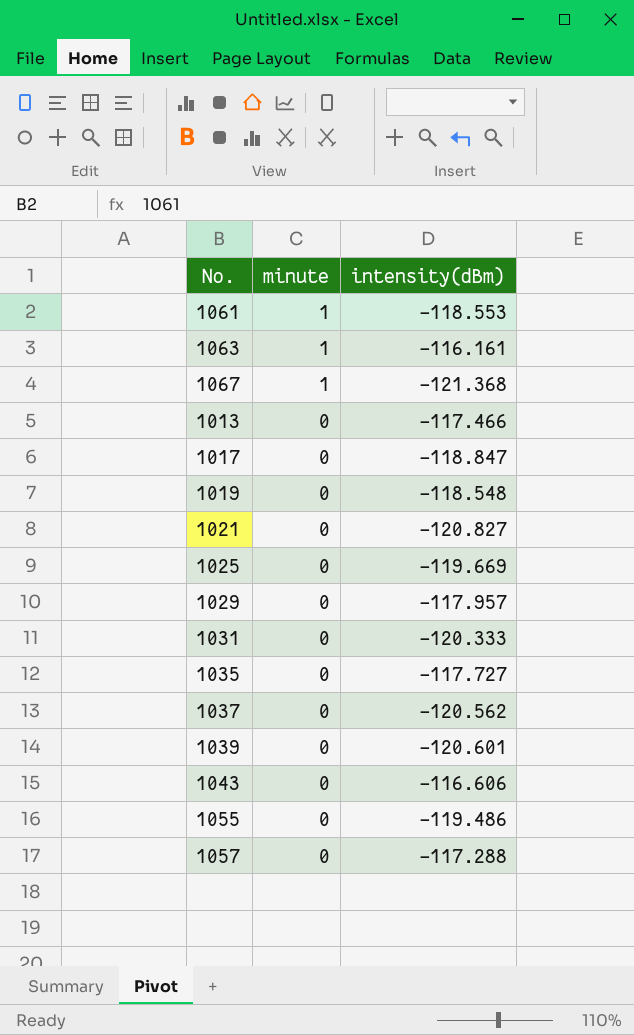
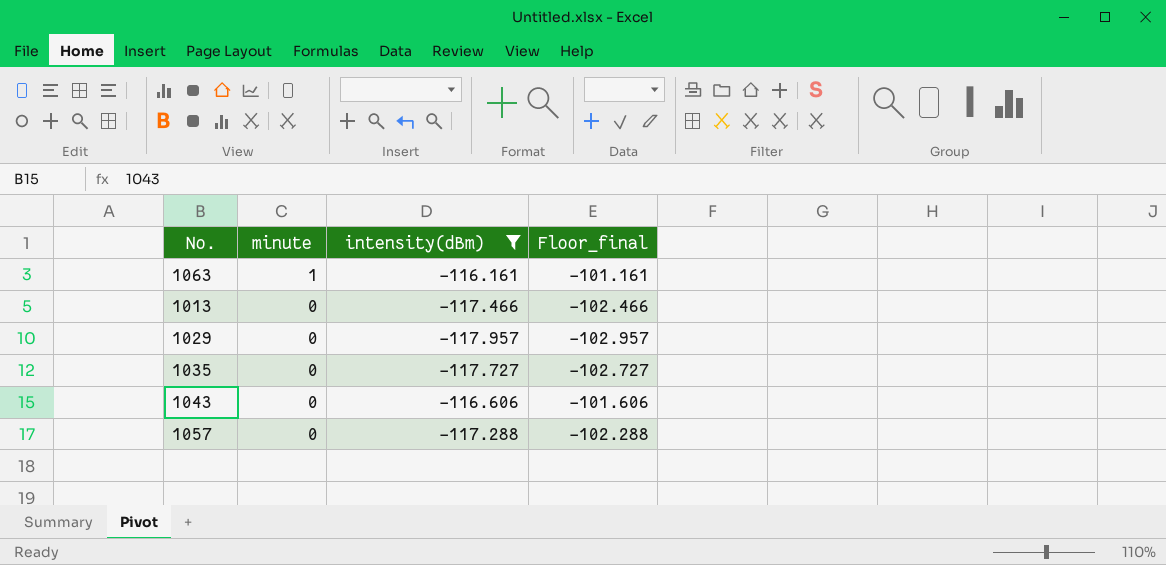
filter: none -> intensity(dBm) >= -117.957
column Floor_final | formula: none -> [intensity(dBm)] + 15

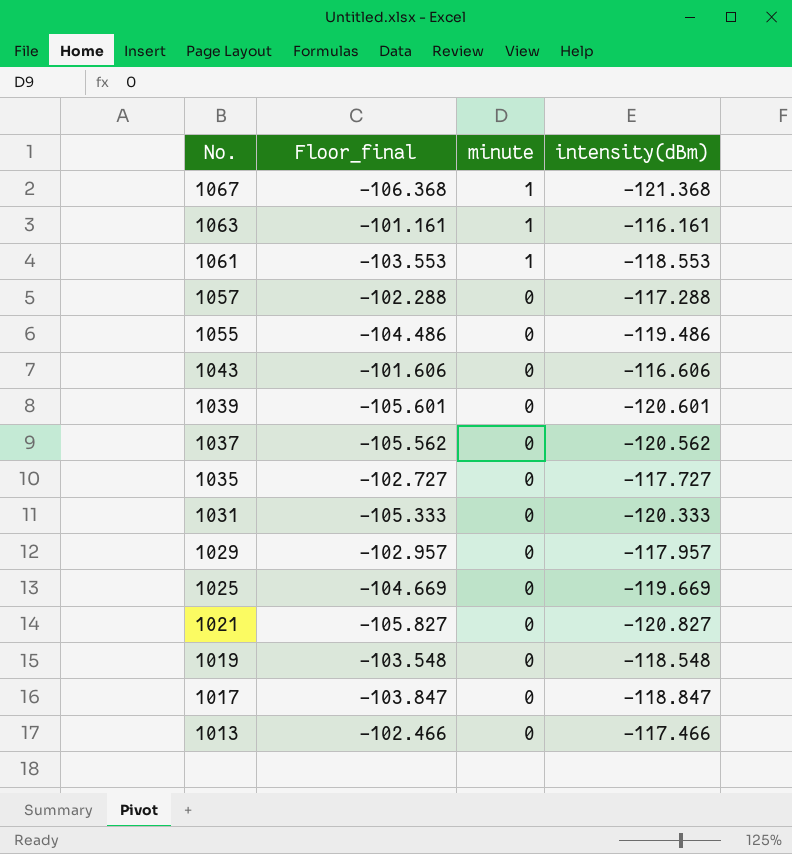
filter: intensity(dBm) >= -117.957 -> none
row order: minute descending -> No. descending
column Floor_final | position: 4 -> 2

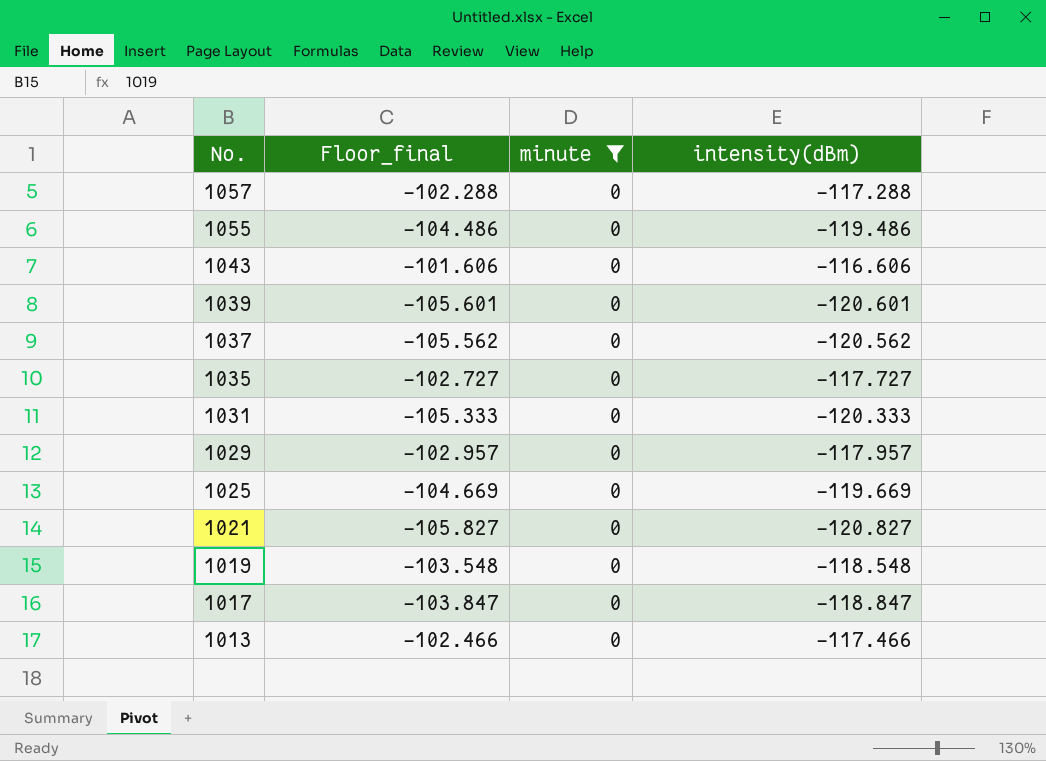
filter: none -> minute = 0

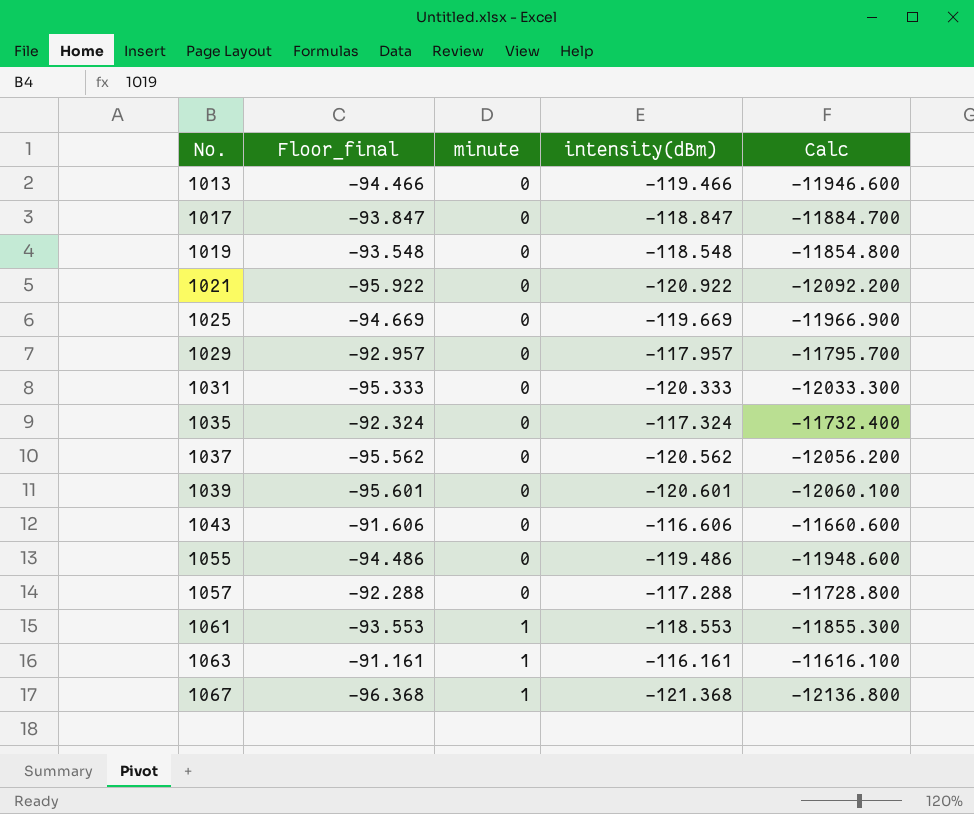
filter: minute = 0 -> none
row order: No. descending -> No. ascending
column Floor_final | formula: [intensity(dBm)] + 15 -> [intensity(dBm)] + 25
column Calc | formula: none -> [intensity(dBm)] * 100
1013 | intensity(dBm): -117.466 -> -119.466
1021 | intensity(dBm): -120.827 -> -120.922
1035 | intensity(dBm): -117.727 -> -117.324

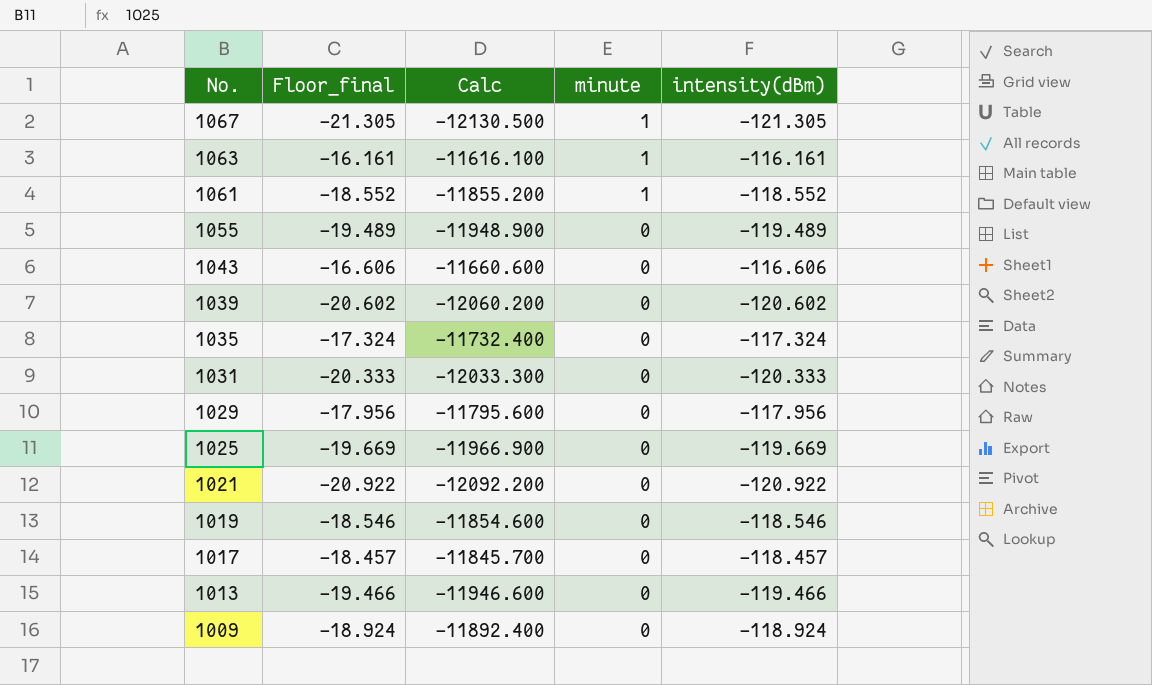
row order: No. ascending -> No. descending
column Floor_final | formula: [intensity(dBm)] + 25 -> [intensity(dBm)] + 100
column Calc | position: 5 -> 3
row 1037: -95.562 | 0 | -120.562 | -12056.200 -> none
row 1057: -92.288 | 0 | -117.288 | -11728.800 -> none
1067 | Calc: -12136.800 -> -12130.500
1067 | intensity(dBm): -121.368 -> -121.305
1061 | Calc: -11855.300 -> -11855.200
1061 | intensity(dBm): -118.553 -> -118.552
1055 | Calc: -11948.600 -> -11948.900
1055 | intensity(dBm): -119.486 -> -119.489
1039 | Calc: -12060.100 -> -12060.200
1039 | intensity(dBm): -120.601 -> -120.602
1029 | Calc: -11795.700 -> -11795.600
1029 | intensity(dBm): -117.957 -> -117.956
1019 | Calc: -11854.800 -> -11854.600
1019 | intensity(dBm): -118.548 -> -118.546
1017 | Calc: -11884.700 -> -11845.700
1017 | intensity(dBm): -118.847 -> -118.457
row 1009: none -> -18.924 | -11892.400 | 0 | -118.924

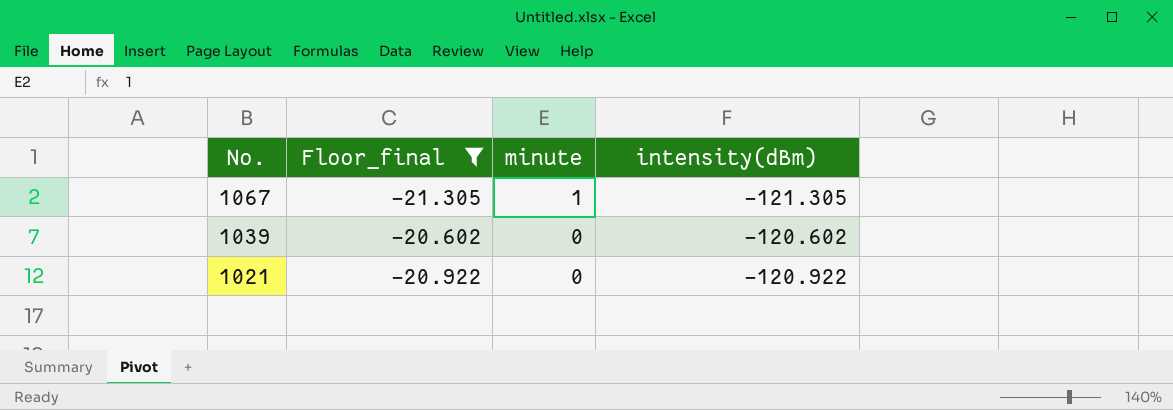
filter: none -> Floor_final <= -20.602
column Calc | formula: [intensity(dBm)] * 100 -> none

